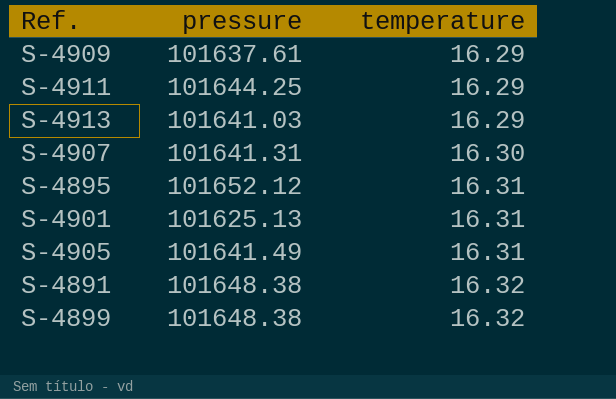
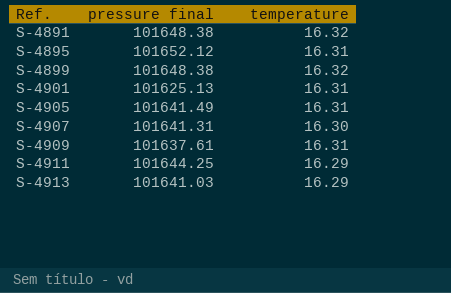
row order: temperature ascending -> Ref. ascending
column name: pressure -> pressure final
S-4909 | temperature: 16.29 -> 16.31

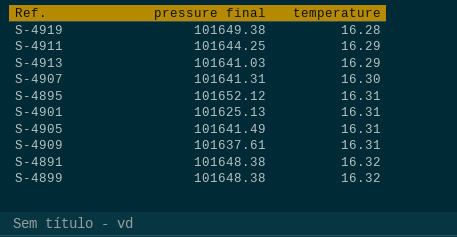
row order: Ref. ascending -> temperature ascending
row S-4919: none -> 101649.38 | 16.28

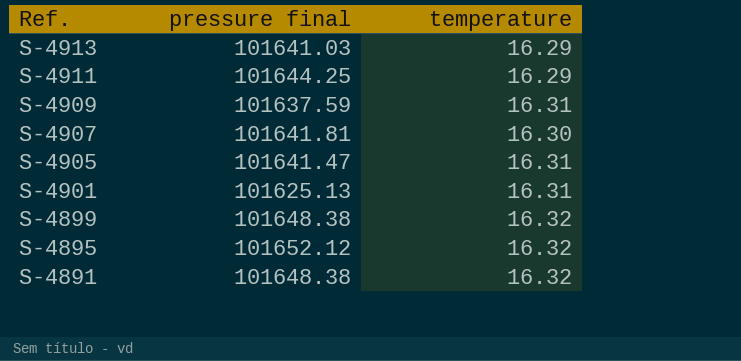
row order: temperature ascending -> Ref. descending
row S-4919: 101649.38 | 16.28 -> none
S-4909 | pressure final: 101637.61 -> 101637.59
S-4907 | pressure final: 101641.31 -> 101641.81
S-4905 | pressure final: 101641.49 -> 101641.47
S-4895 | temperature: 16.31 -> 16.32

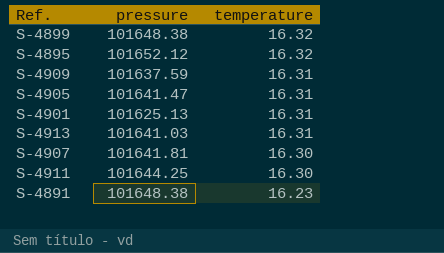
row order: Ref. descending -> temperature descending
column name: pressure final -> pressure
S-4913 | temperature: 16.29 -> 16.31
S-4911 | temperature: 16.29 -> 16.30
S-4891 | temperature: 16.32 -> 16.23

